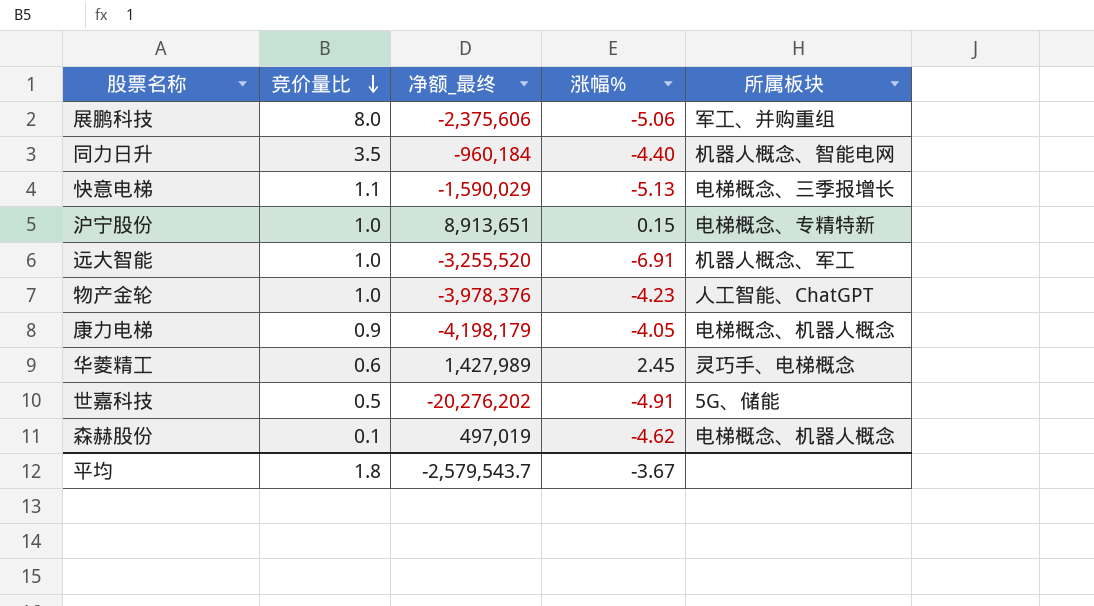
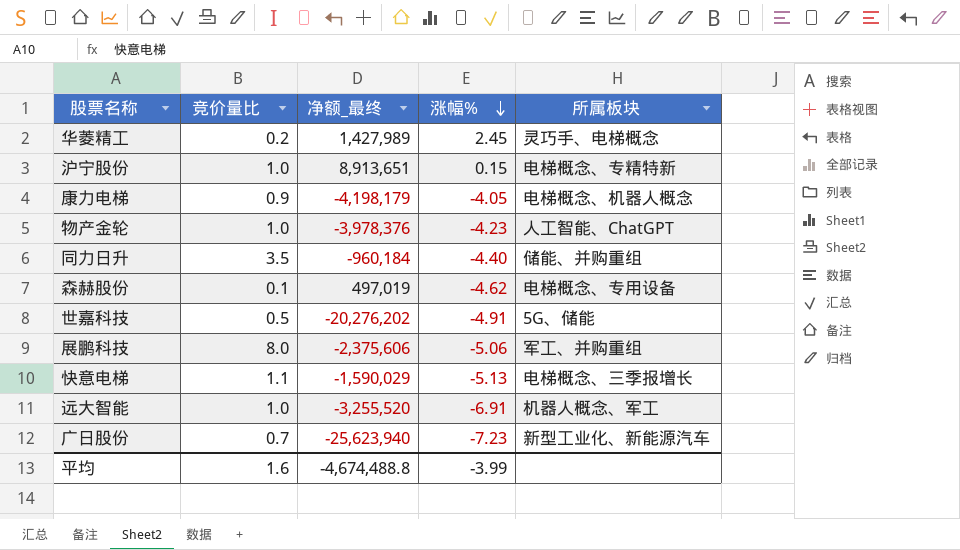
row order: 竞价量比 descending -> 涨幅% descending
华菱精工 | 竞价量比: 0.6 -> 0.2
同力日升 | 所属板块: 机器人概念、智能电网 -> 储能、并购重组
森赫股份 | 所属板块: 电梯概念、机器人概念 -> 电梯概念、专用设备
row 广日股份: none -> 0.7 | -25,623,940 | -7.23 | 新型工业化、新能源汽车
平均 | 竞价量比: 1.8 -> 1.6
平均 | 净额_最终: -2,579,543.7 -> -4,674,488.8
平均 | 涨幅%: -3.67 -> -3.99

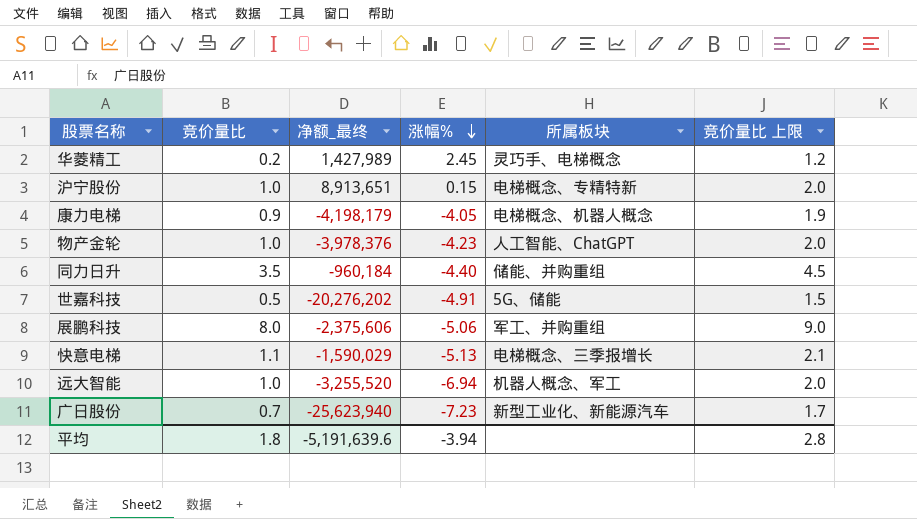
column 竞价量比 上限 | formula: none -> [竞价量比] + 1
row 森赫股份: 0.1 | 497,019 | -4.62 | 电梯概念、专用设备 -> none
远大智能 | 涨幅%: -6.91 -> -6.94
平均 | 竞价量比: 1.6 -> 1.8
平均 | 净额_最终: -4,674,488.8 -> -5,191,639.6
平均 | 涨幅%: -3.99 -> -3.94

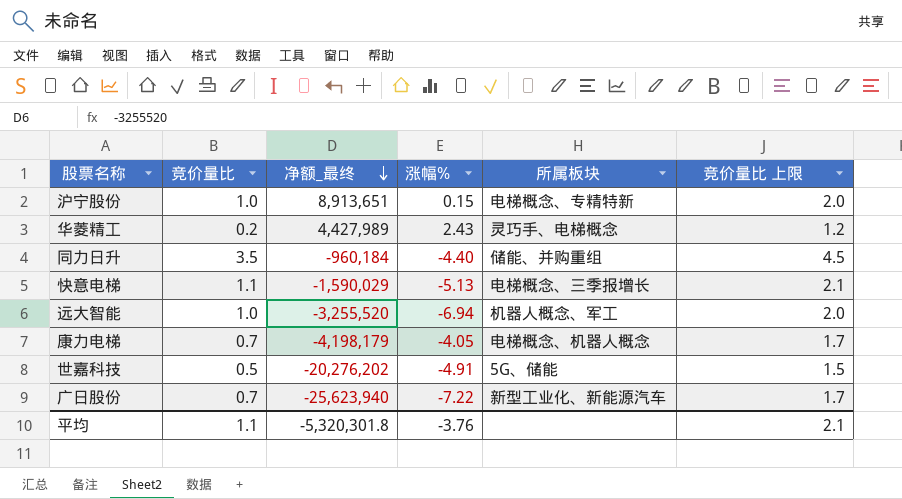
row order: 涨幅% descending -> 净额_最终 descending
row 物产金轮: 1.0 | -3,978,376 | -4.23 | 人工智能、ChatGPT | 2.0 -> none
row 展鹏科技: 8.0 | -2,375,606 | -5.06 | 军工、并购重组 | 9.0 -> none
华菱精工 | 净额_最终: 1,427,989 -> 4,427,989
华菱精工 | 涨幅%: 2.45 -> 2.43
康力电梯 | 竞价量比: 0.9 -> 0.7
康力电梯 | 竞价量比 上限: 1.9 -> 1.7
广日股份 | 涨幅%: -7.23 -> -7.22
平均 | 竞价量比: 1.8 -> 1.1
平均 | 净额_最终: -5,191,639.6 -> -5,320,301.8
平均 | 涨幅%: -3.94 -> -3.76
平均 | 竞价量比 上限: 2.8 -> 2.1

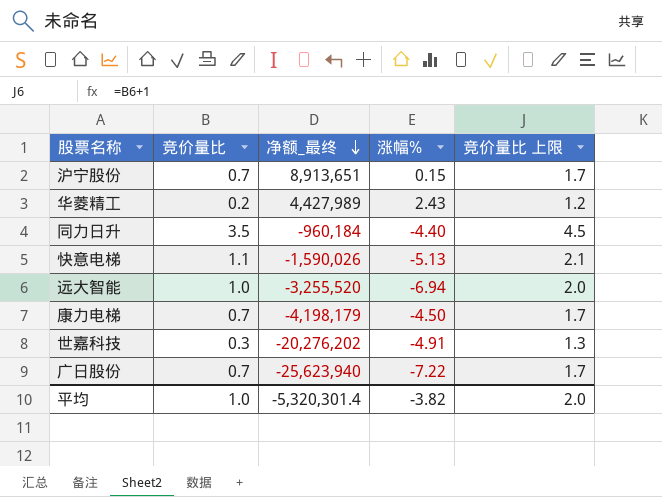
column 所属板块 | position: 5 -> none
沪宁股份 | 竞价量比: 1.0 -> 0.7
沪宁股份 | 竞价量比 上限: 2.0 -> 1.7
快意电梯 | 净额_最终: -1,590,029 -> -1,590,026
康力电梯 | 涨幅%: -4.05 -> -4.50
世嘉科技 | 竞价量比: 0.5 -> 0.3
世嘉科技 | 竞价量比 上限: 1.5 -> 1.3
平均 | 竞价量比: 1.1 -> 1.0
平均 | 净额_最终: -5,320,301.8 -> -5,320,301.4
平均 | 涨幅%: -3.76 -> -3.82
平均 | 竞价量比 上限: 2.1 -> 2.0

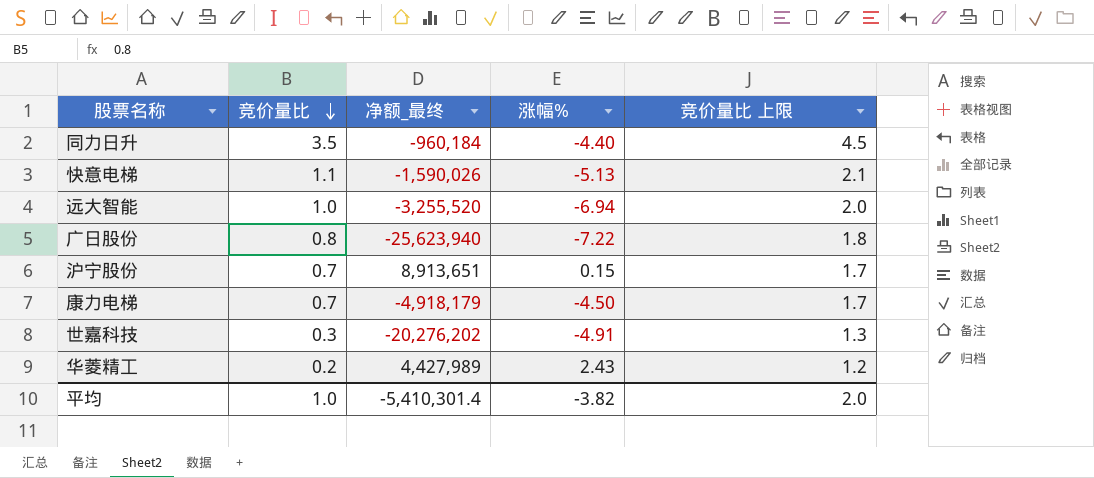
row order: 净额_最终 descending -> 竞价量比 descending
广日股份 | 竞价量比: 0.7 -> 0.8
广日股份 | 竞价量比 上限: 1.7 -> 1.8
康力电梯 | 净额_最终: -4,198,179 -> -4,918,179
平均 | 净额_最终: -5,320,301.4 -> -5,410,301.4

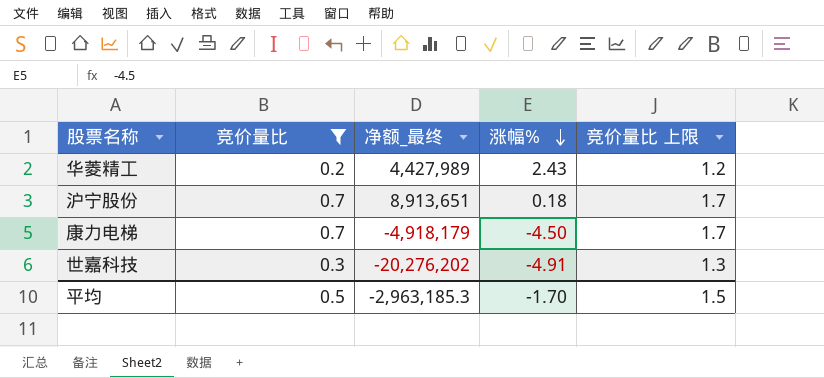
filter: none -> 竞价量比 <= 0.7
row order: 竞价量比 descending -> 涨幅% descending
沪宁股份 | 涨幅%: 0.15 -> 0.18
平均 | 竞价量比: 1.0 -> 0.5
平均 | 净额_最终: -5,410,301.4 -> -2,963,185.3
平均 | 涨幅%: -3.82 -> -1.70
平均 | 竞价量比 上限: 2.0 -> 1.5

